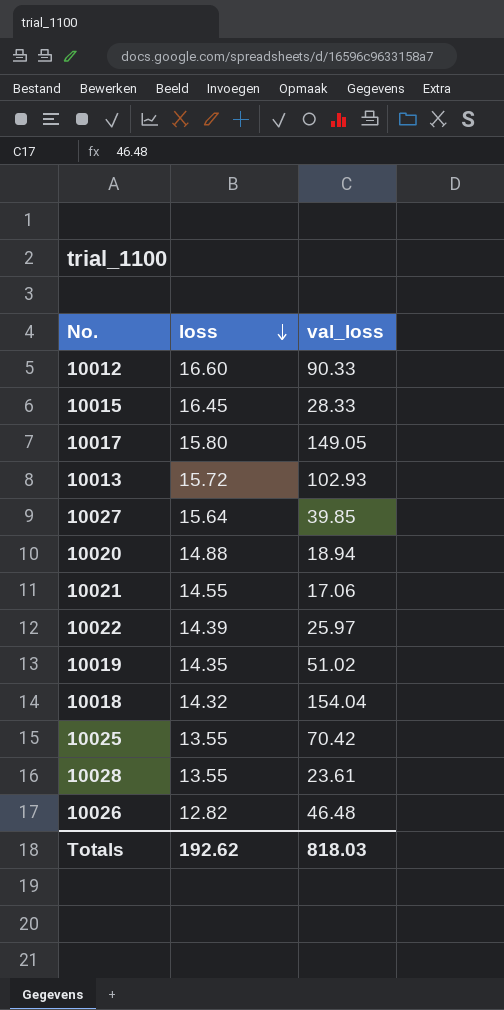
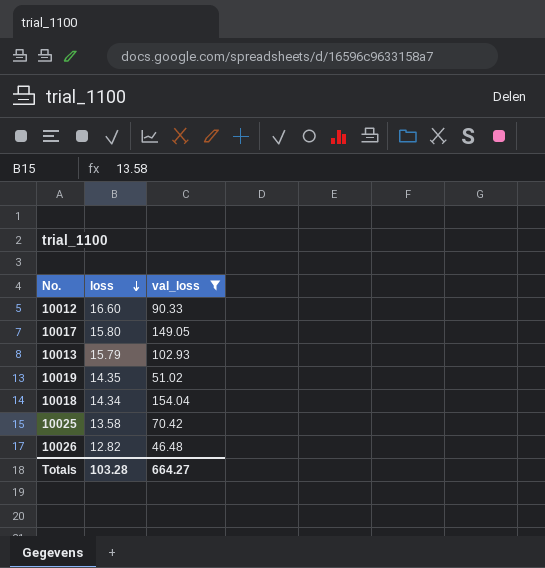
filter: none -> val_loss >= 46.48
10013 | loss: 15.72 -> 15.79
10018 | loss: 14.32 -> 14.34
10025 | loss: 13.55 -> 13.58
Totals | loss: 192.62 -> 103.28
Totals | val_loss: 818.03 -> 664.27

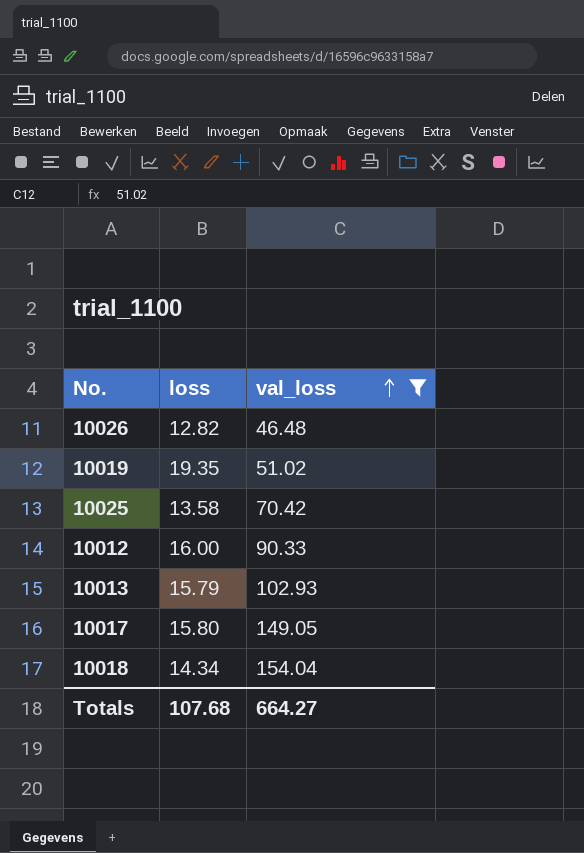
row order: loss descending -> val_loss ascending
10019 | loss: 14.35 -> 19.35
10012 | loss: 16.60 -> 16.00
Totals | loss: 103.28 -> 107.68

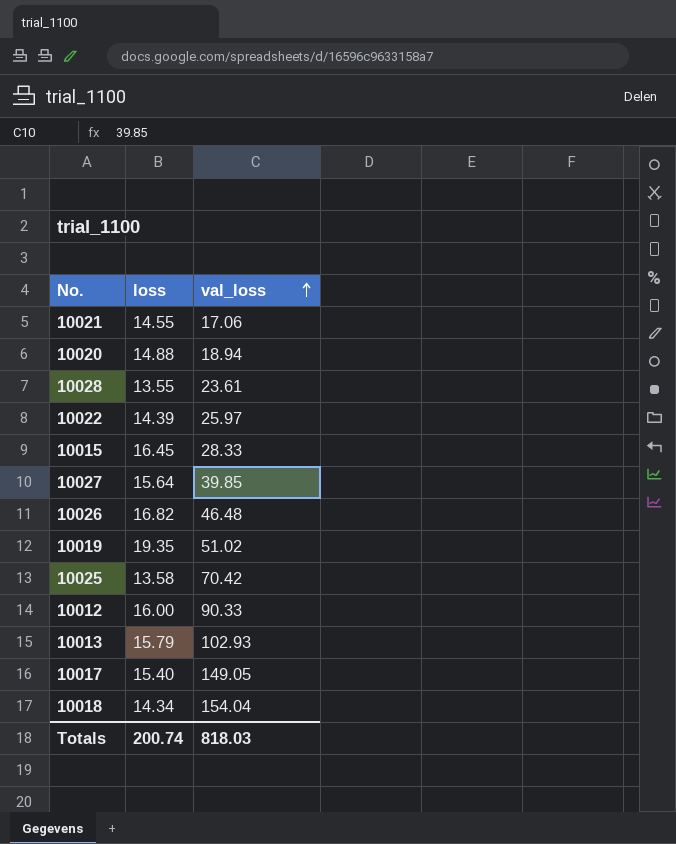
filter: val_loss >= 46.48 -> none
10026 | loss: 12.82 -> 16.82
10017 | loss: 15.80 -> 15.40
Totals | loss: 107.68 -> 200.74
Totals | val_loss: 664.27 -> 818.03

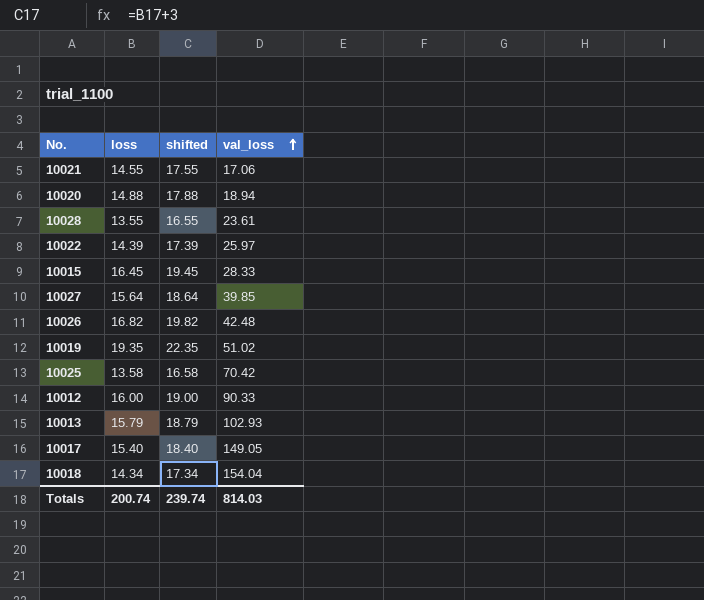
column shifted | formula: none -> [loss] + 3
10026 | val_loss: 46.48 -> 42.48
Totals | val_loss: 818.03 -> 814.03

